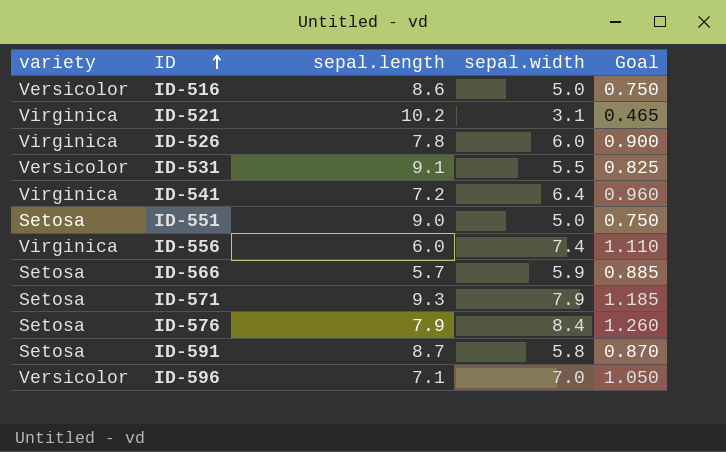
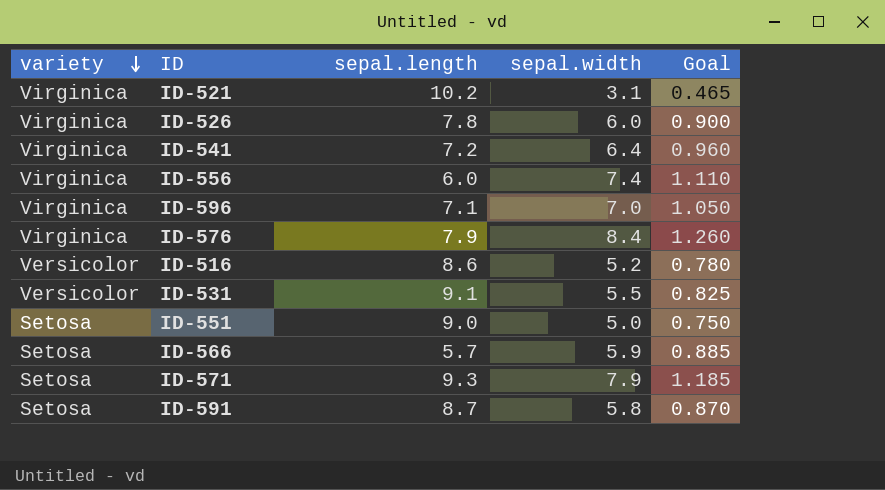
row order: ID ascending -> variety descending
ID-596 | variety: Versicolor -> Virginica
ID-576 | variety: Setosa -> Virginica
ID-516 | sepal.width: 5.0 -> 5.2
ID-516 | Goal: 0.750 -> 0.780

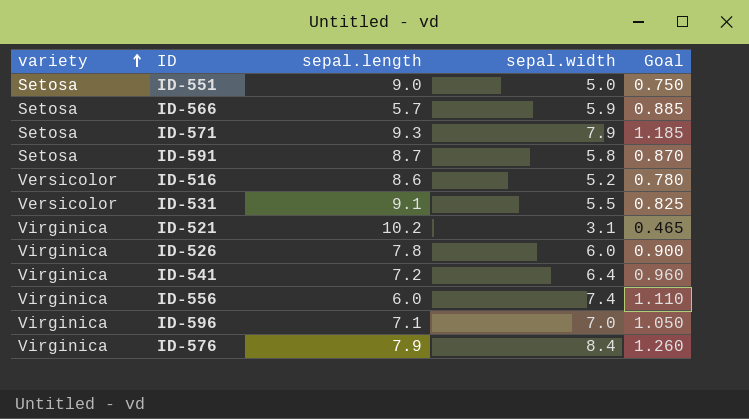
row order: variety descending -> variety ascending

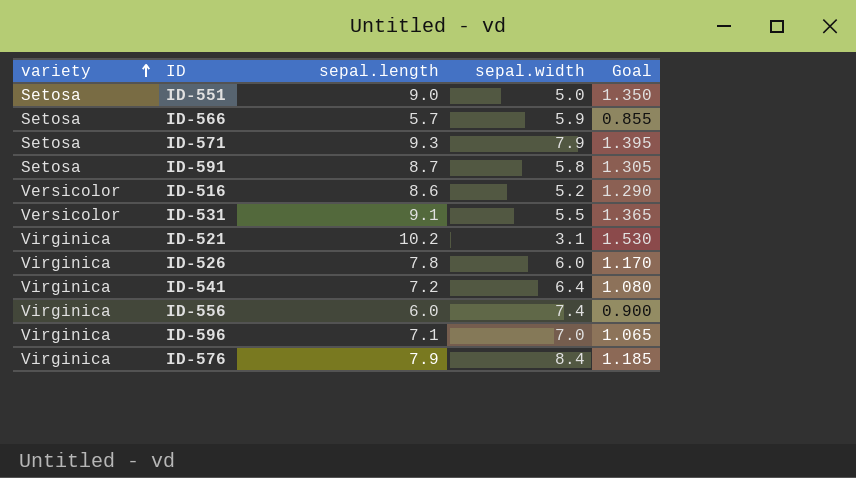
column Goal | formula: [sepal.width] * 0.15 -> [sepal.length] * 0.15

